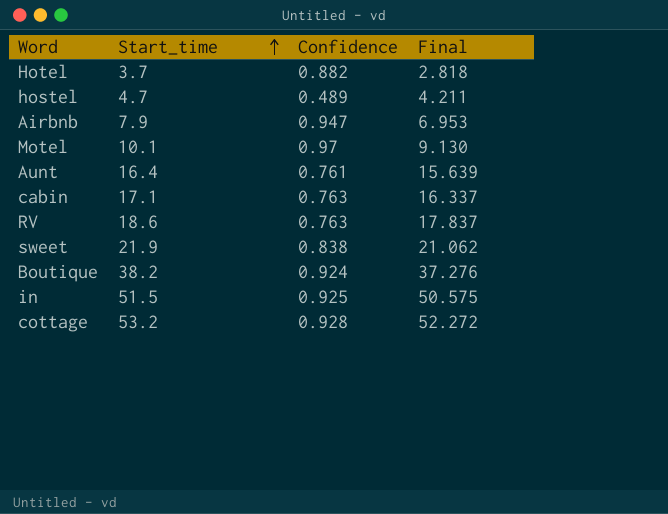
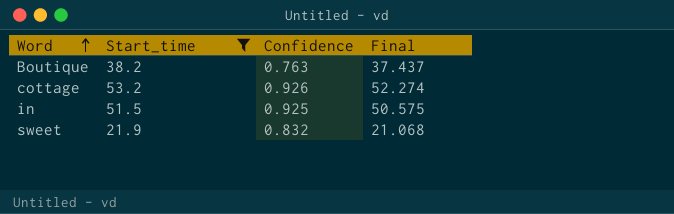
filter: none -> Start_time >= 21.9
row order: Start_time ascending -> Word ascending
Boutique | Confidence: 0.924 -> 0.763
Boutique | Final: 37.276 -> 37.437
cottage | Confidence: 0.928 -> 0.926
cottage | Final: 52.272 -> 52.274
sweet | Confidence: 0.838 -> 0.832
sweet | Final: 21.062 -> 21.068

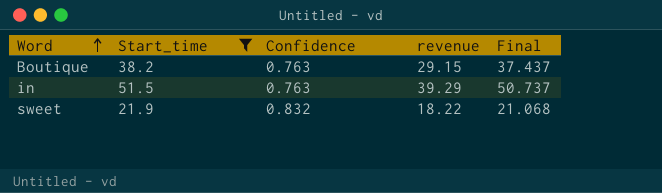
column revenue | formula: none -> [Start_time] * [Confidence]
row cottage: 53.2 | 0.926 | 52.274 -> none
in | Confidence: 0.925 -> 0.763
in | Final: 50.575 -> 50.737

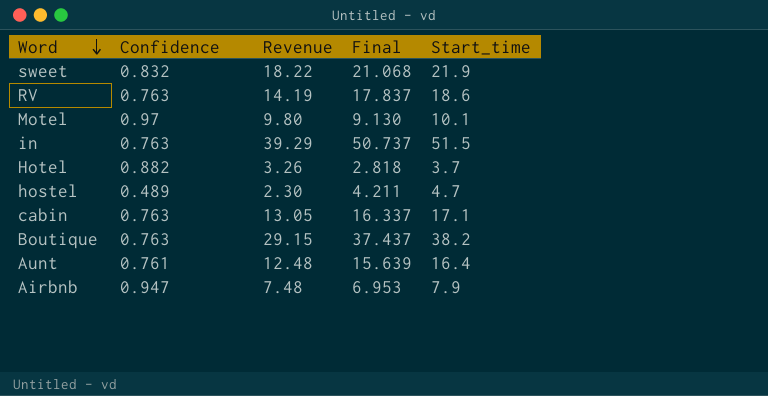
filter: Start_time >= 21.9 -> none
row order: Word ascending -> Word descending
column name: revenue -> Revenue
column Start_time | position: 2 -> 5

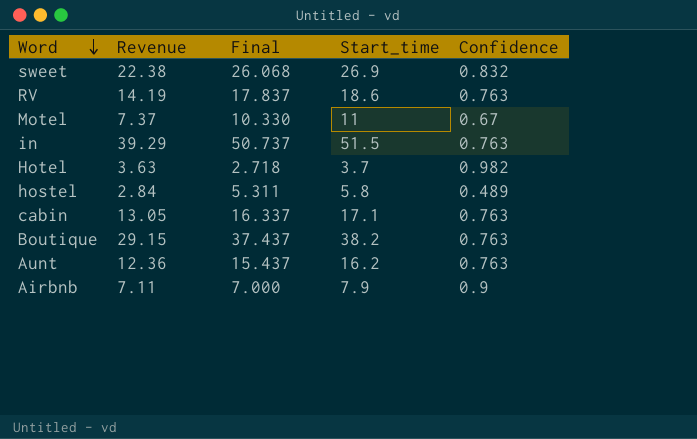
column Confidence | position: 2 -> 5
sweet | Revenue: 18.22 -> 22.38
sweet | Final: 21.068 -> 26.068
sweet | Start_time: 21.9 -> 26.9
Motel | Revenue: 9.80 -> 7.37
Motel | Final: 9.130 -> 10.330
Motel | Start_time: 10.1 -> 11
Motel | Confidence: 0.97 -> 0.67
Hotel | Revenue: 3.26 -> 3.63
Hotel | Final: 2.818 -> 2.718
Hotel | Confidence: 0.882 -> 0.982
hostel | Revenue: 2.30 -> 2.84
hostel | Final: 4.211 -> 5.311
hostel | Start_time: 4.7 -> 5.8
Aunt | Revenue: 12.48 -> 12.36
Aunt | Final: 15.639 -> 15.437
Aunt | Start_time: 16.4 -> 16.2
Aunt | Confidence: 0.761 -> 0.763
Airbnb | Revenue: 7.48 -> 7.11
Airbnb | Final: 6.953 -> 7.000
Airbnb | Confidence: 0.947 -> 0.9

